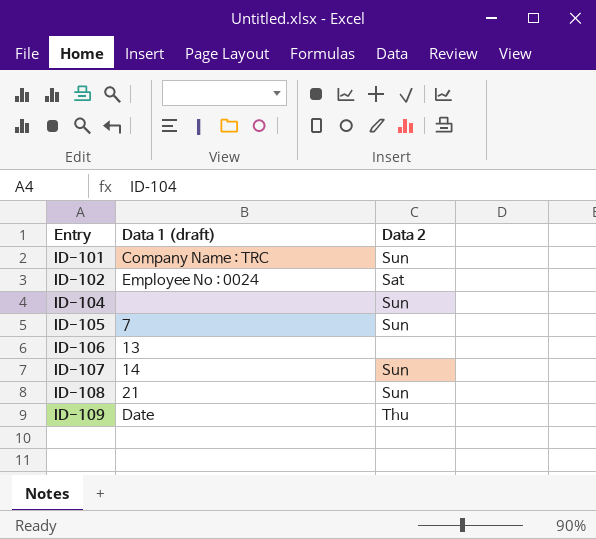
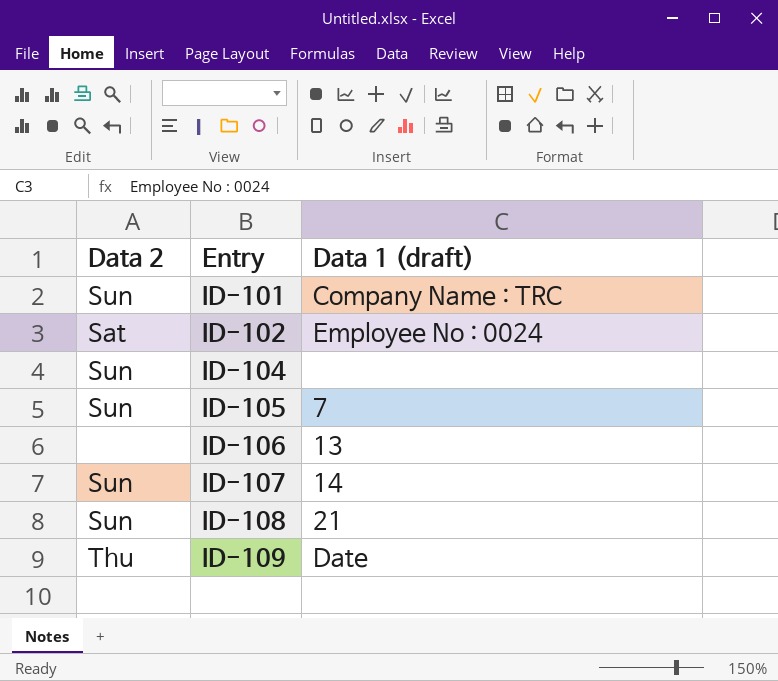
column Data 2 | position: 3 -> 1

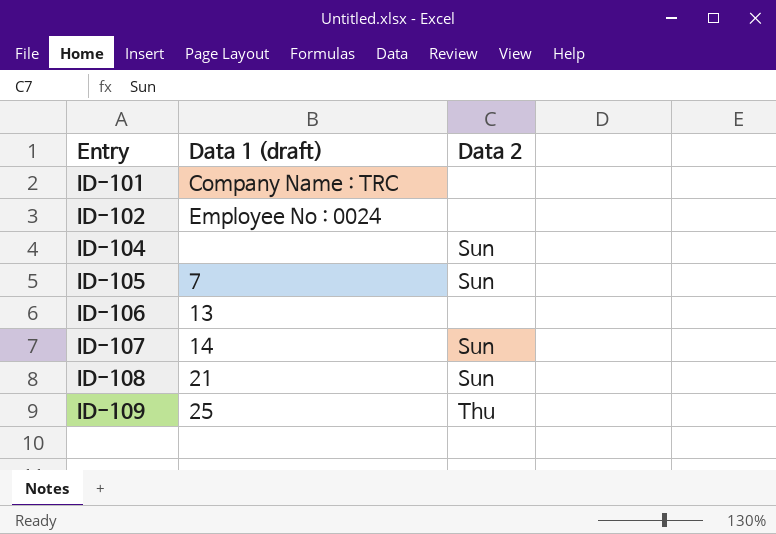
column Data 2 | position: 1 -> 3
ID-101 | Data 2: Sun -> none
ID-102 | Data 2: Sat -> none
ID-109 | Data 1 (draft): Date -> 25

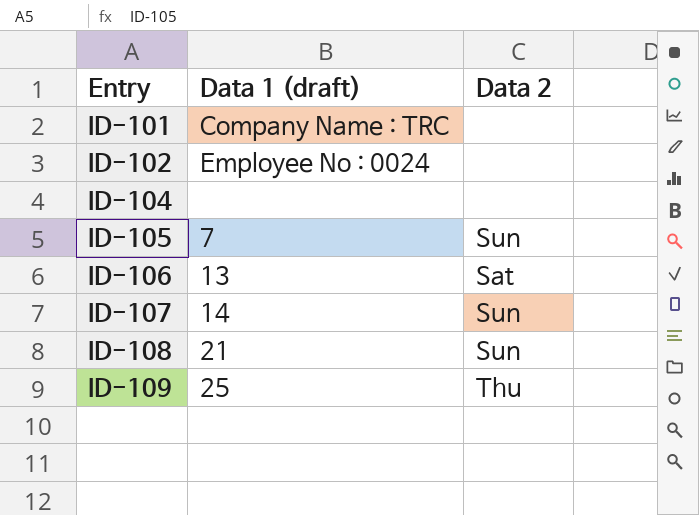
ID-104 | Data 2: Sun -> none
ID-106 | Data 2: none -> Sat

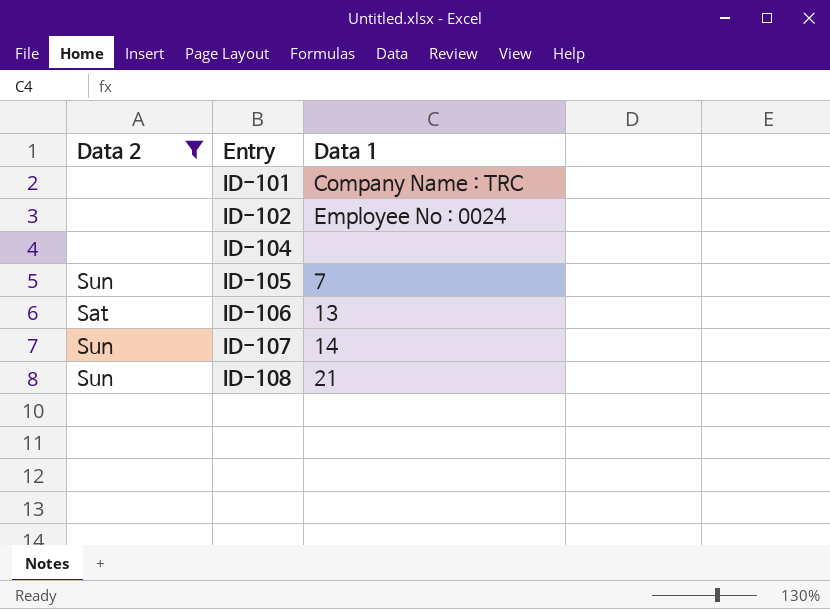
filter: none -> Data 2 != Thu
column Data 2 | position: 3 -> 1
column name: Data 1 (draft) -> Data 1

